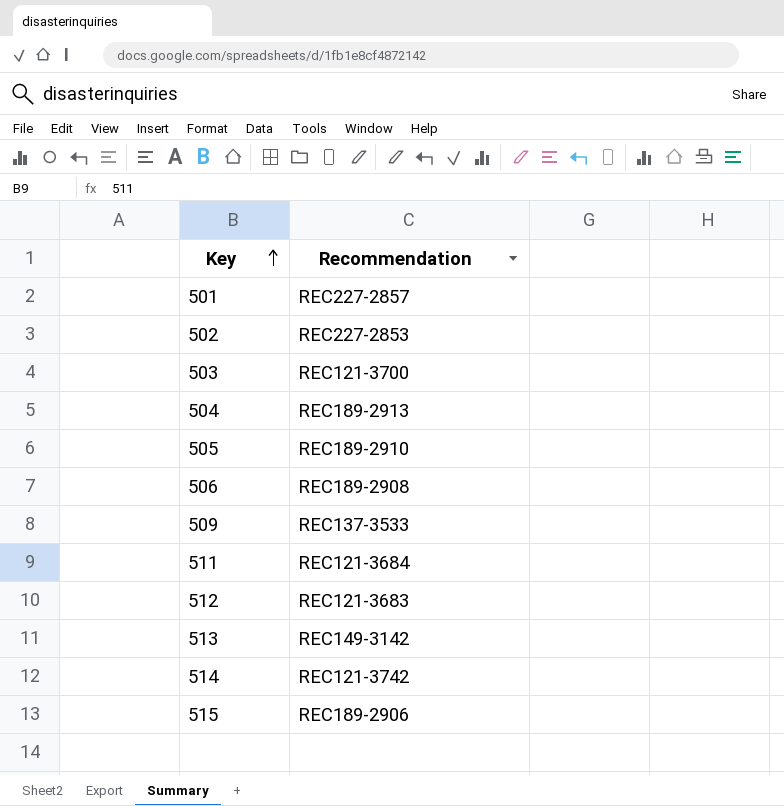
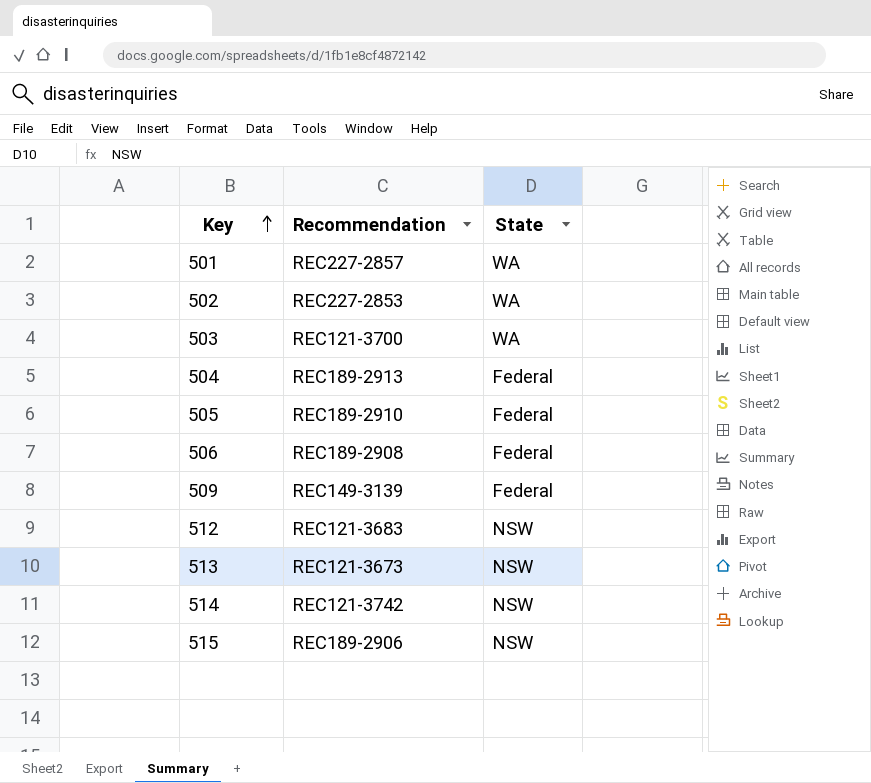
column State | position: none -> 3
row 511: REC121-3684 -> none
509 | Recommendation: REC137-3533 -> REC149-3139
513 | Recommendation: REC149-3142 -> REC121-3673

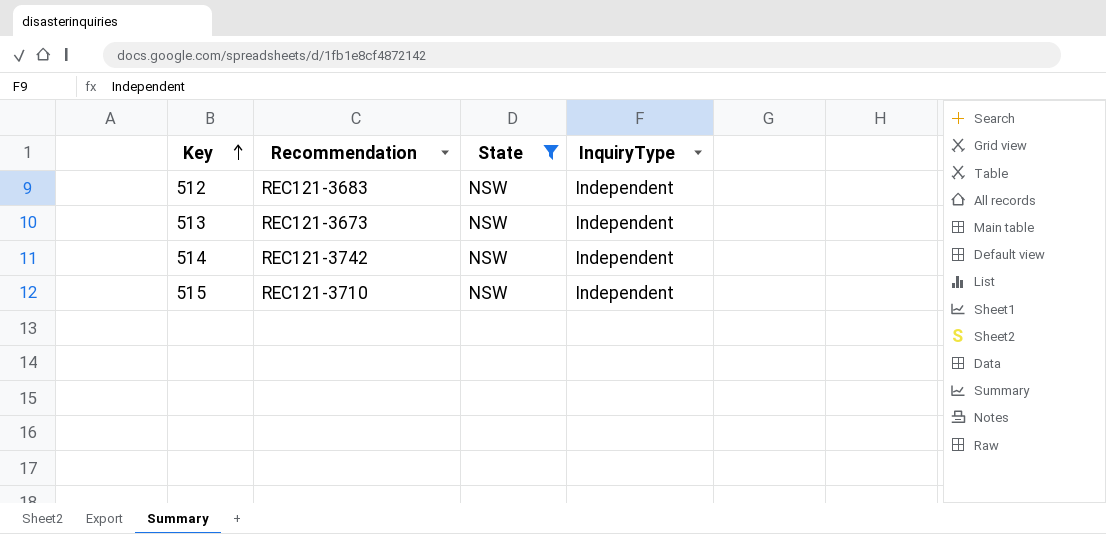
filter: none -> State = NSW
column InquiryType | position: none -> 4
515 | Recommendation: REC189-2906 -> REC121-3710

